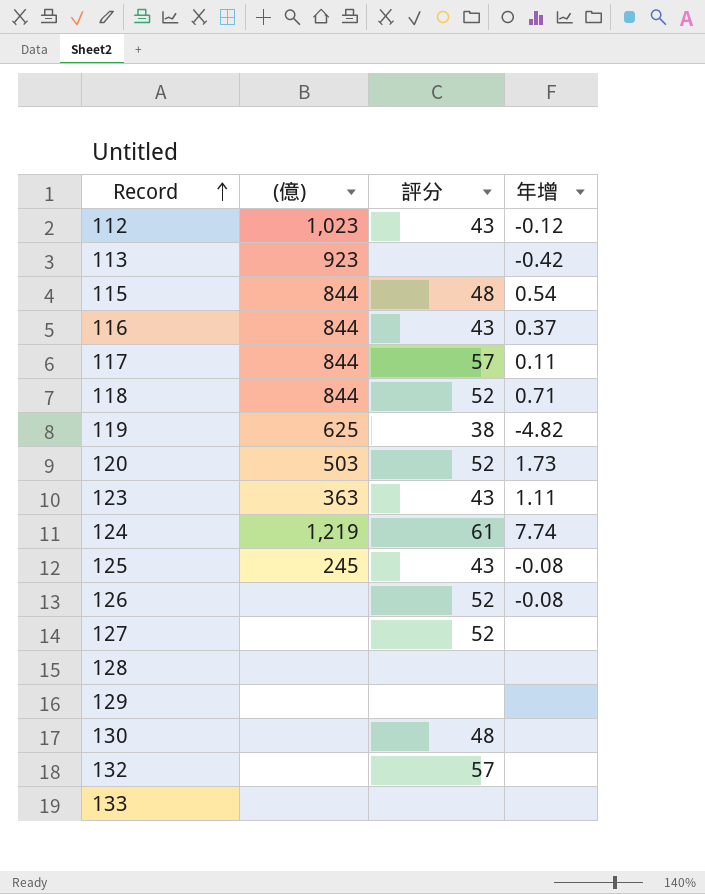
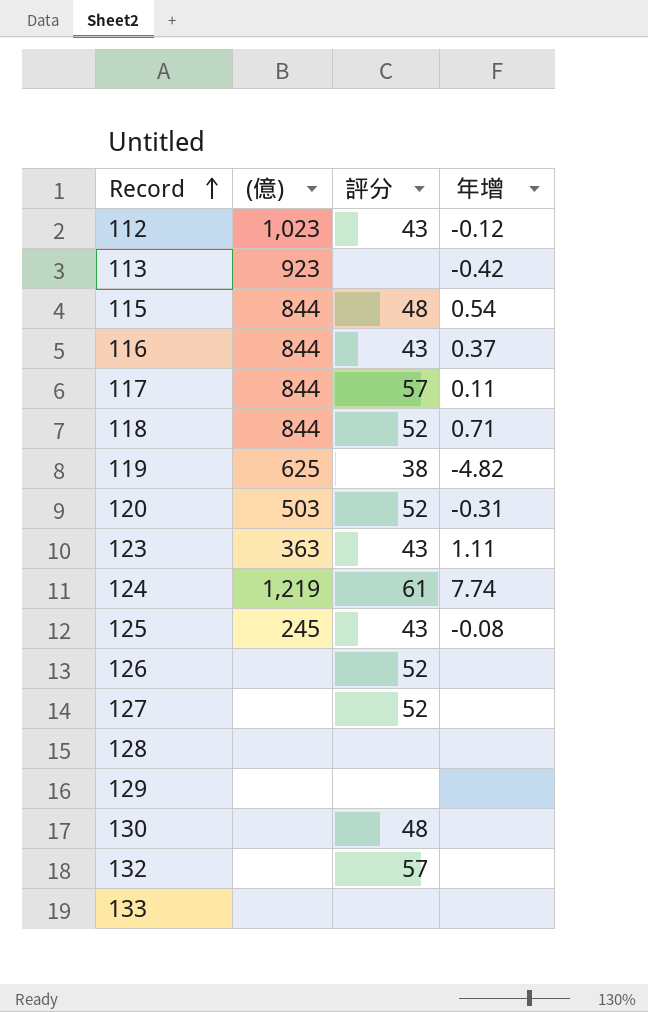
120 | 年增: 1.73 -> -0.31
126 | 年增: -0.08 -> none

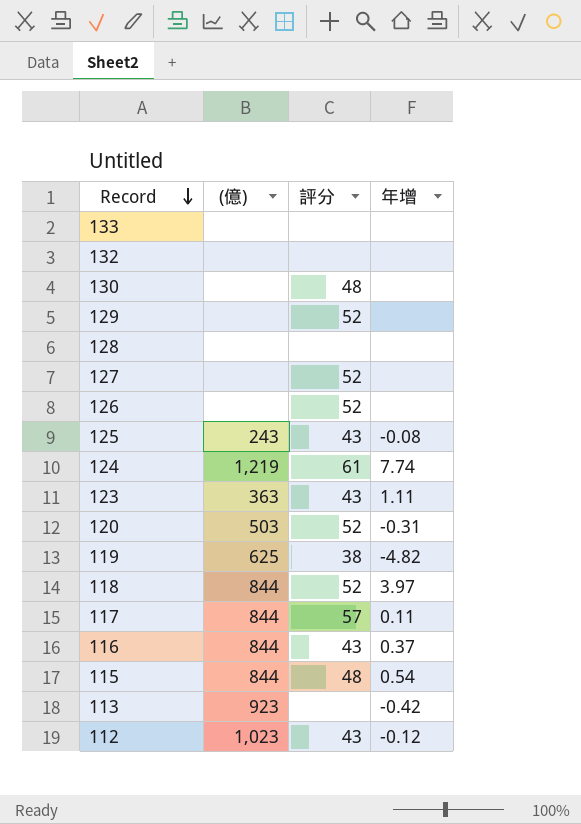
row order: Record ascending -> Record descending
132 | 評分: 57 -> none
129 | 評分: none -> 52
125 | (億): 245 -> 243
118 | 年增: 0.71 -> 3.97

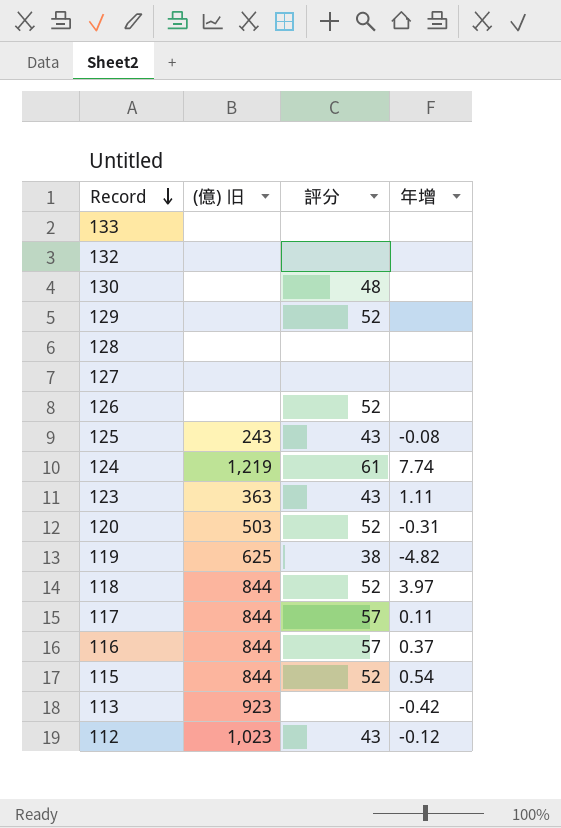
column name: (億) -> (億) 旧
127 | 評分: 52 -> none
116 | 評分: 43 -> 57
115 | 評分: 48 -> 52

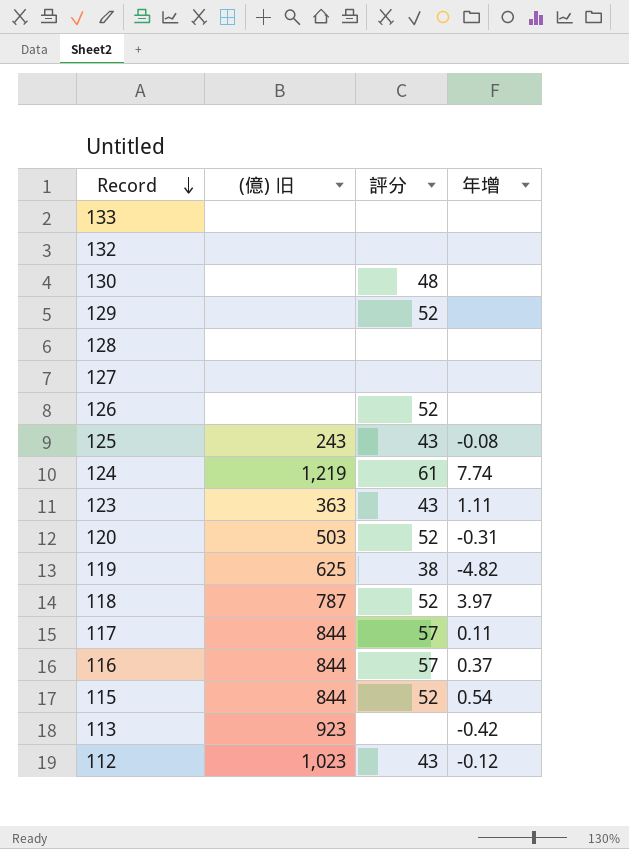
118 | (億) 旧: 844 -> 787

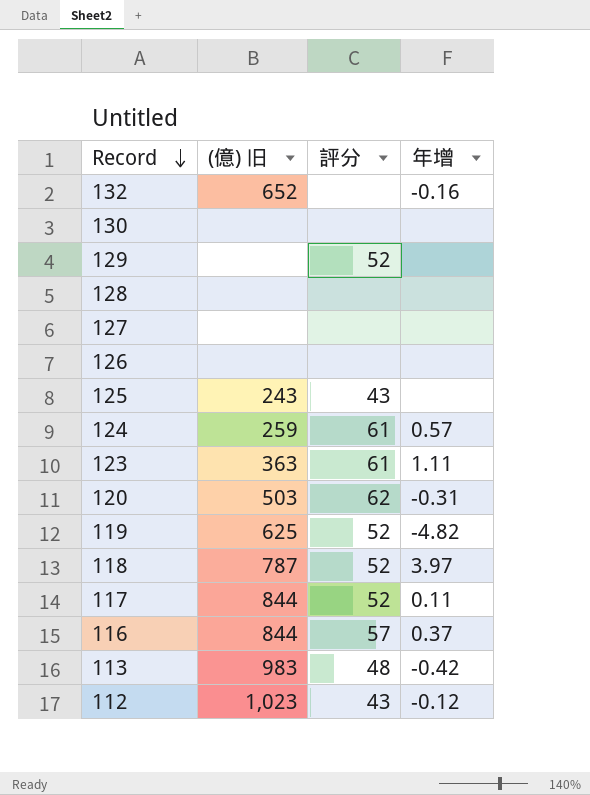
row 133: none | none | none -> none
row 115: 844 | 52 | 0.54 -> none
132 | (億) 旧: none -> 652
132 | 年增: none -> -0.16
130 | 評分: 48 -> none
126 | 評分: 52 -> none
125 | 年增: -0.08 -> none
124 | (億) 旧: 1,219 -> 259
124 | 年增: 7.74 -> 0.57
123 | 評分: 43 -> 61
120 | 評分: 52 -> 62
119 | 評分: 38 -> 52
117 | 評分: 57 -> 52
113 | (億) 旧: 923 -> 983
113 | 評分: none -> 48

